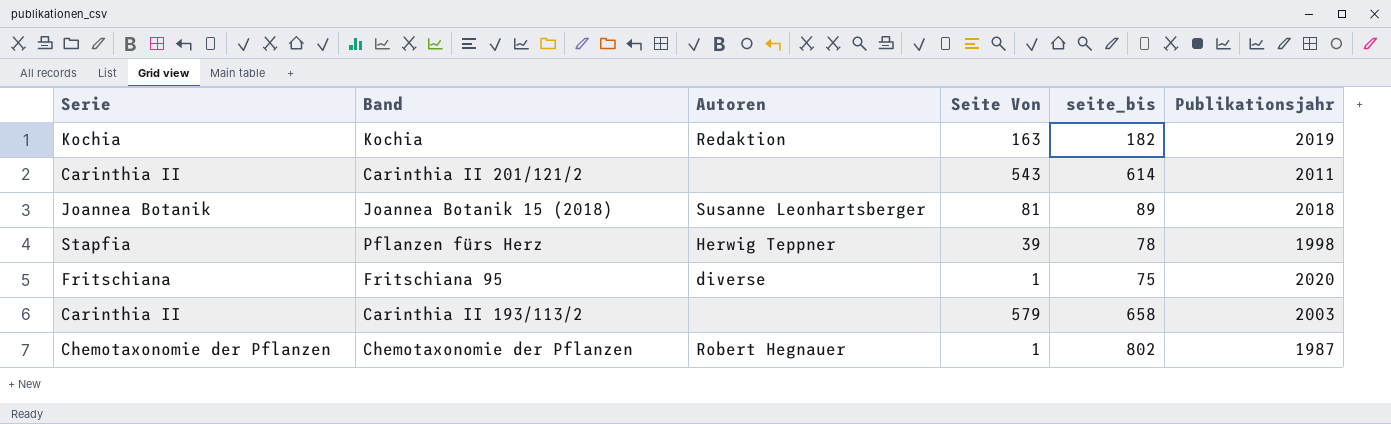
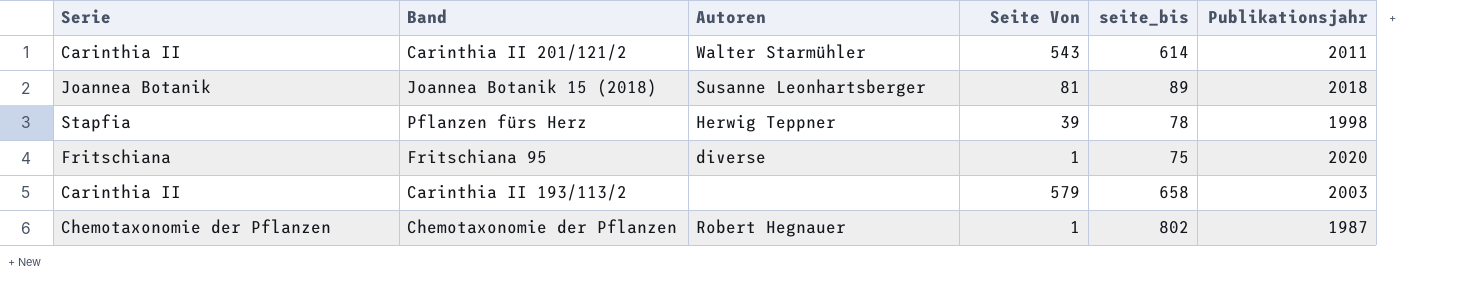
row Kochia: Kochia | Redaktion | 163 | 182 | 2019 -> none
Carinthia II 201/121/2 | Autoren: none -> Walter Starmühler

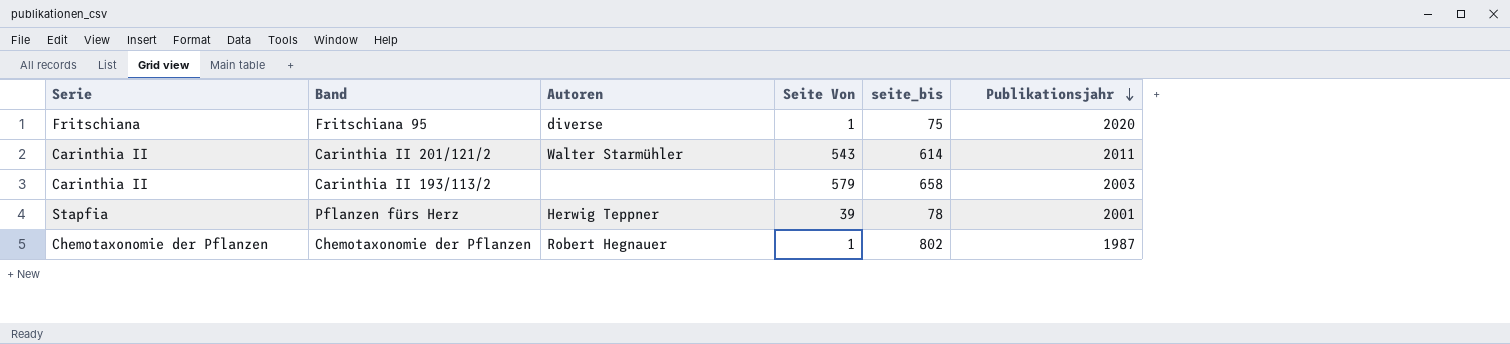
row order: none -> Publikationsjahr descending
row Joannea Botanik 15 (2018): Joannea Botanik | Susanne Leonhartsberger | 81 | 89 | 2018 -> none
Pflanzen fürs Herz | Publikationsjahr: 1998 -> 2001

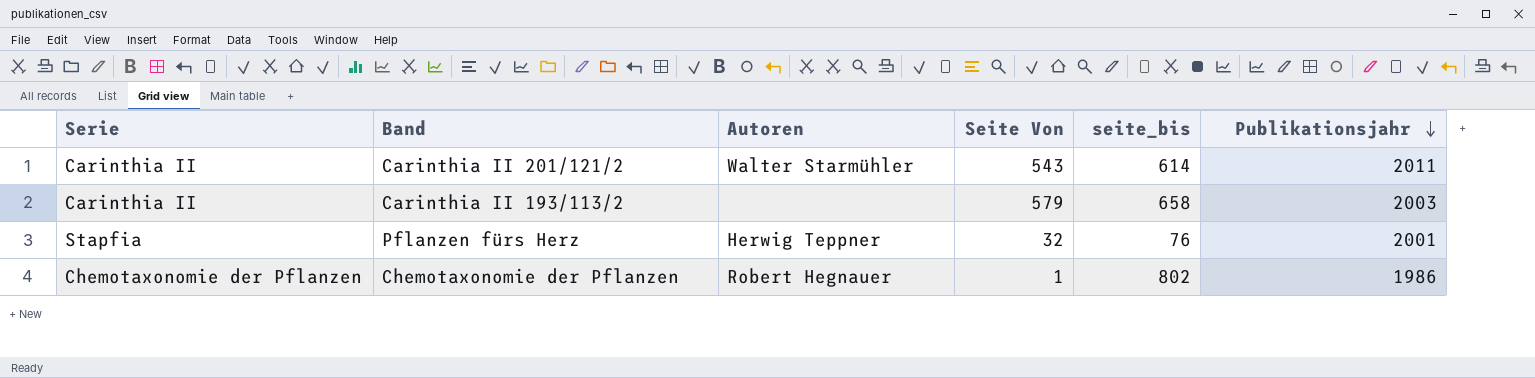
row Fritschiana 95: Fritschiana | diverse | 1 | 75 | 2020 -> none
Pflanzen fürs Herz | Seite Von: 39 -> 32
Pflanzen fürs Herz | seite_bis: 78 -> 76
Chemotaxonomie der Pflanzen | Publikationsjahr: 1987 -> 1986

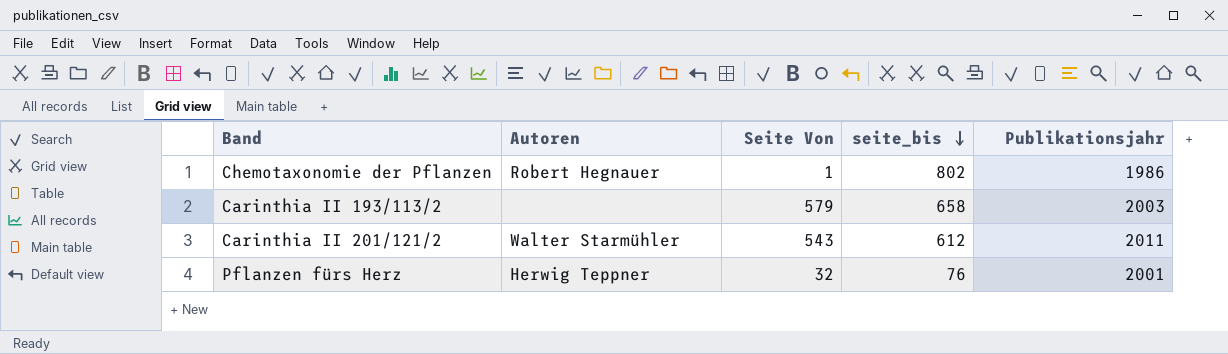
row order: Publikationsjahr descending -> seite_bis descending
column Serie | position: 1 -> none
Carinthia II 201/121/2 | seite_bis: 614 -> 612

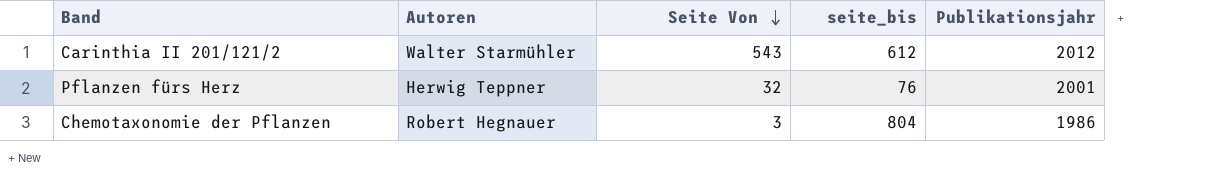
row order: seite_bis descending -> Seite Von descending
row Carinthia II 193/113/2: none | 579 | 658 | 2003 -> none
Carinthia II 201/121/2 | Publikationsjahr: 2011 -> 2012
Chemotaxonomie der Pflanzen | Seite Von: 1 -> 3
Chemotaxonomie der Pflanzen | seite_bis: 802 -> 804

